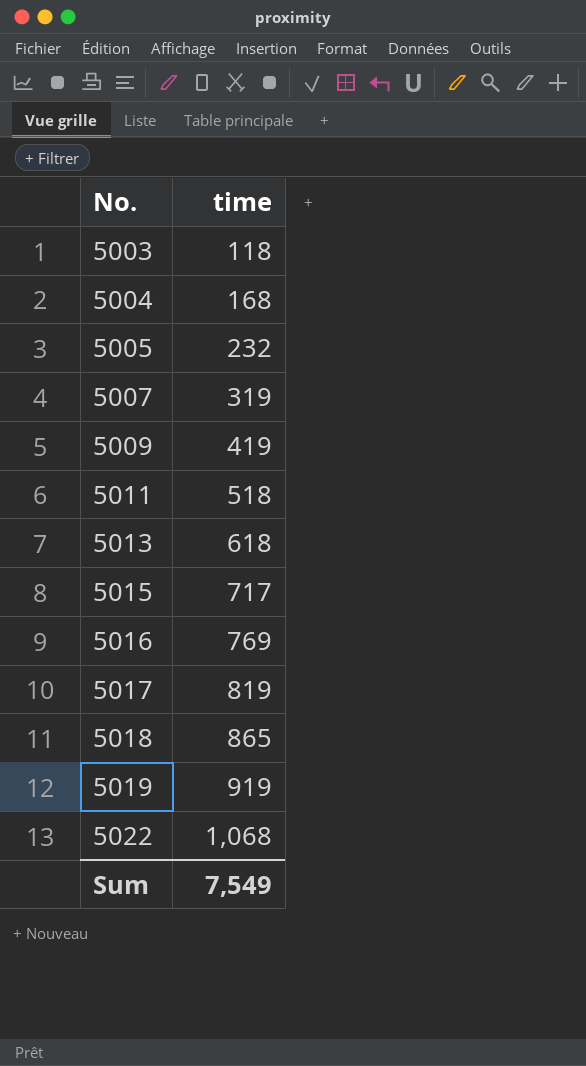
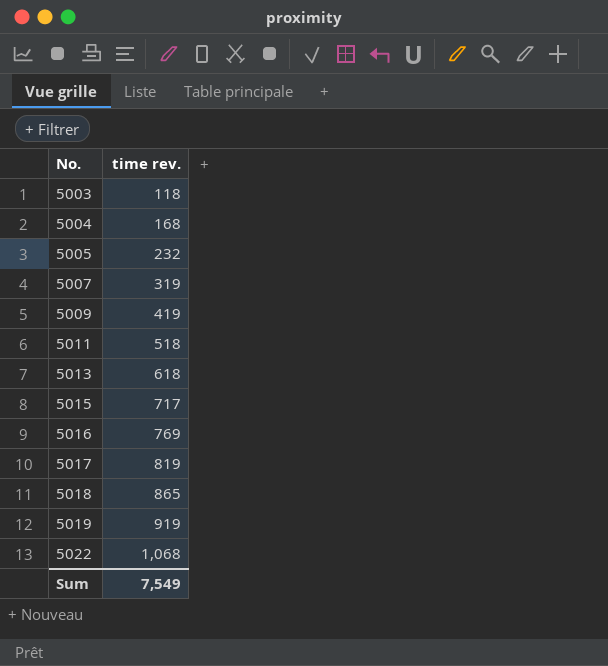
column name: time -> time rev.

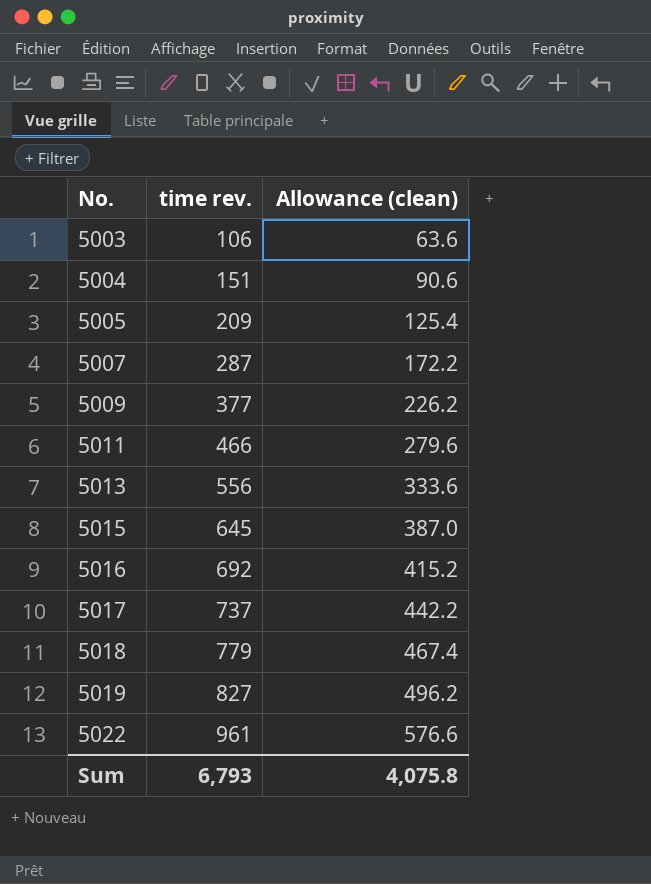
column Allowance (clean) | formula: none -> [time rev.] * 0.6
5003 | time rev.: 118 -> 106
5004 | time rev.: 168 -> 151
5005 | time rev.: 232 -> 209
5007 | time rev.: 319 -> 287
5009 | time rev.: 419 -> 377
5011 | time rev.: 518 -> 466
5013 | time rev.: 618 -> 556
5015 | time rev.: 717 -> 645
5016 | time rev.: 769 -> 692
5017 | time rev.: 819 -> 737
5018 | time rev.: 865 -> 779
5019 | time rev.: 919 -> 827
5022 | time rev.: 1,068 -> 961
Sum | time rev.: 7,549 -> 6,793

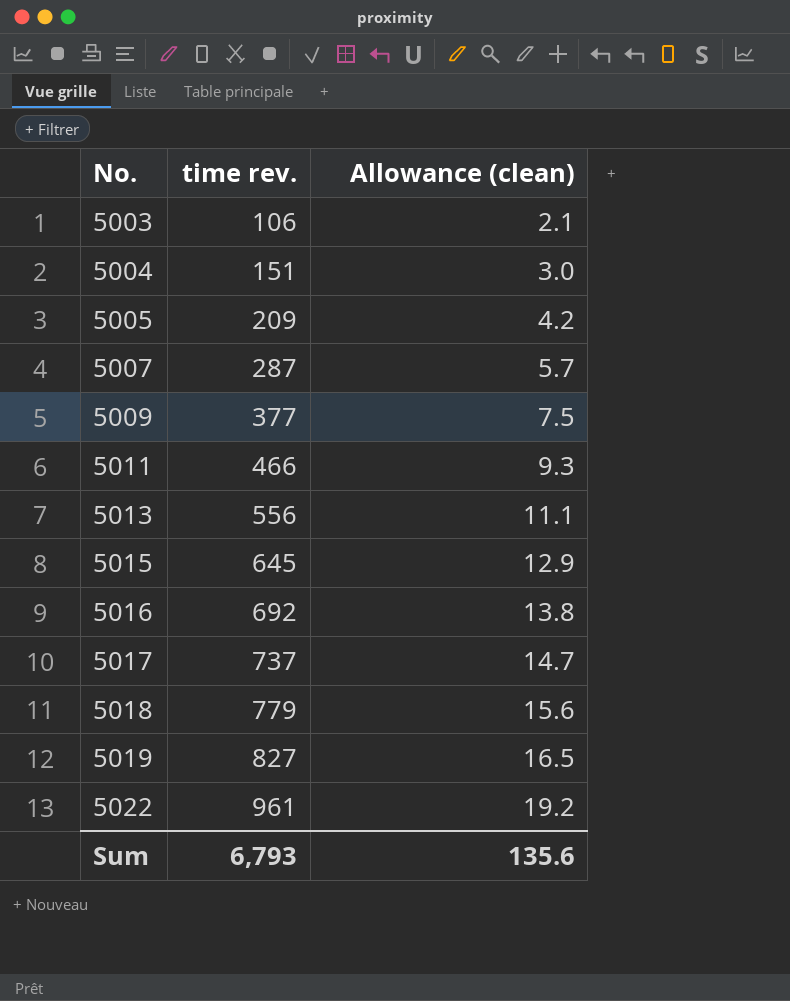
column Allowance (clean) | formula: [time rev.] * 0.6 -> [time rev.] * 0.02
Sum | Allowance (clean): 4,075.8 -> 135.6

